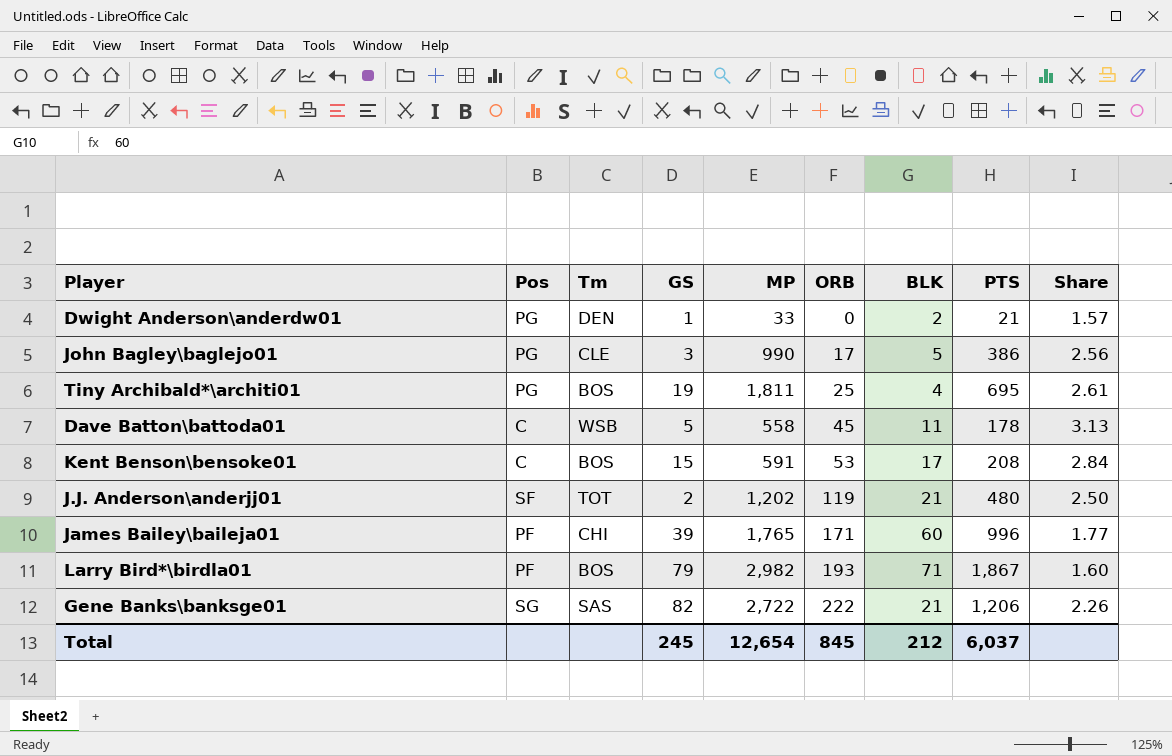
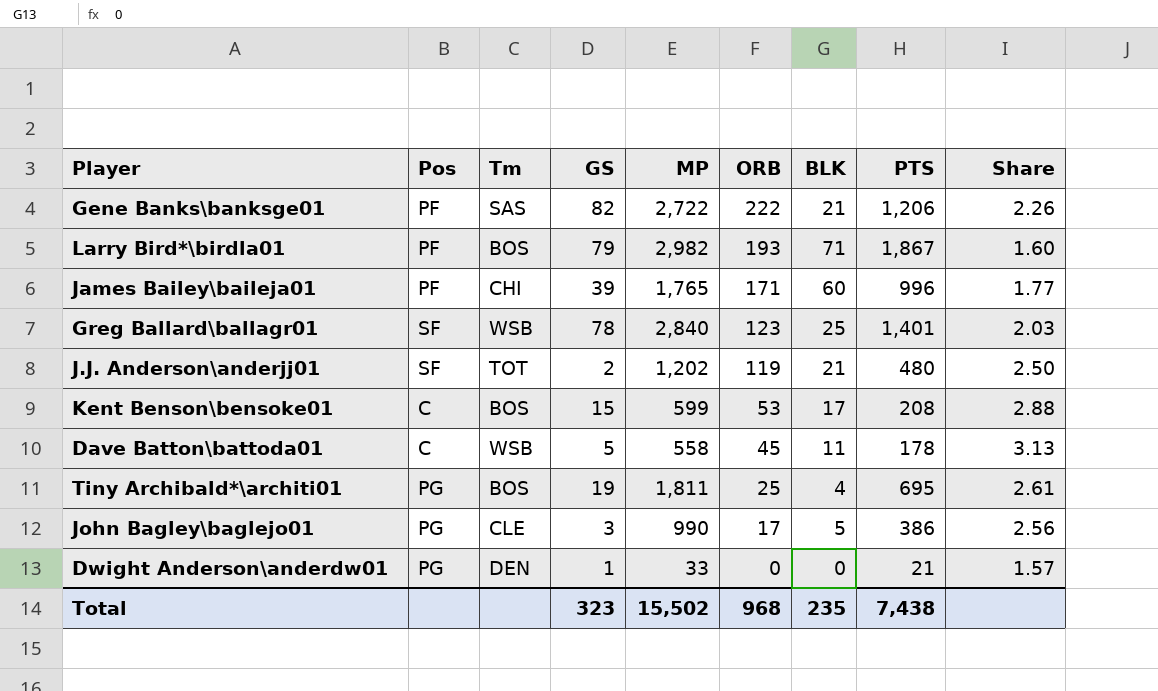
row order: ORB ascending -> ORB descending
Gene Banks\banksge01 | Pos: SG -> PF
row Greg Ballard\ballagr01: none -> SF | WSB | 78 | 2,840 | 123 | 25 | 1,401 | 2.03
Kent Benson\bensoke01 | MP: 591 -> 599
Kent Benson\bensoke01 | Share: 2.84 -> 2.88
Dwight Anderson\anderdw01 | BLK: 2 -> 0
Total | GS: 245 -> 323
Total | MP: 12,654 -> 15,502
Total | ORB: 845 -> 968
Total | BLK: 212 -> 235
Total | PTS: 6,037 -> 7,438

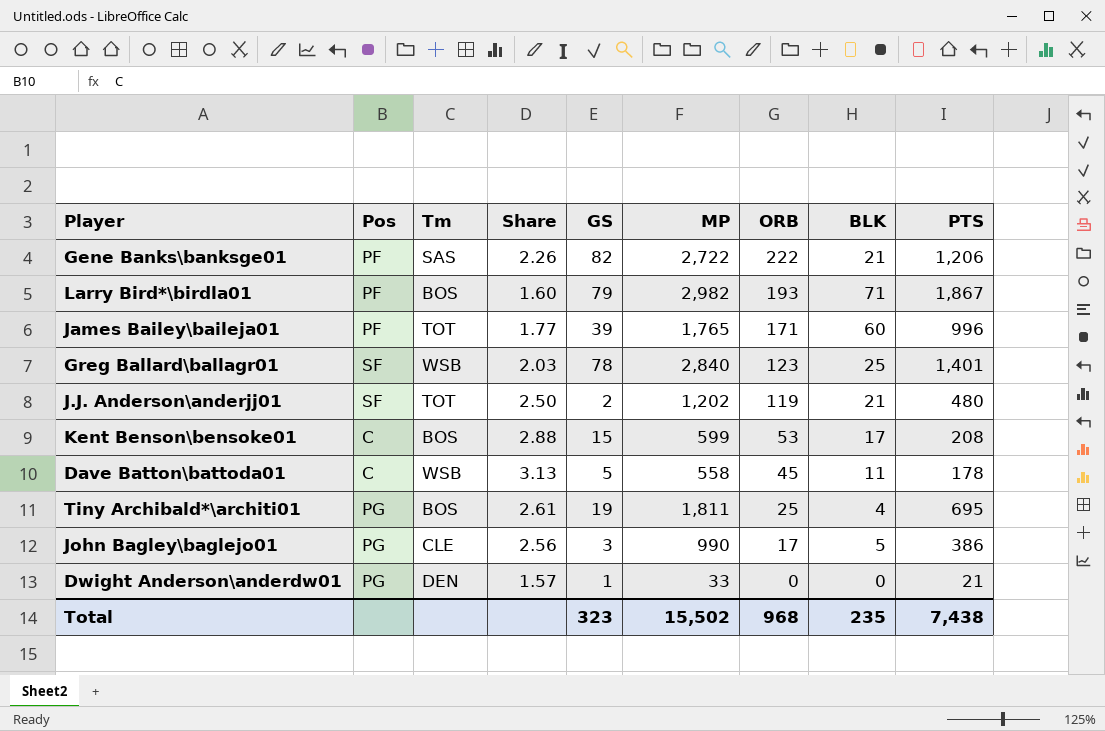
column Share | position: 9 -> 4
James Bailey\baileja01 | Tm: CHI -> TOT

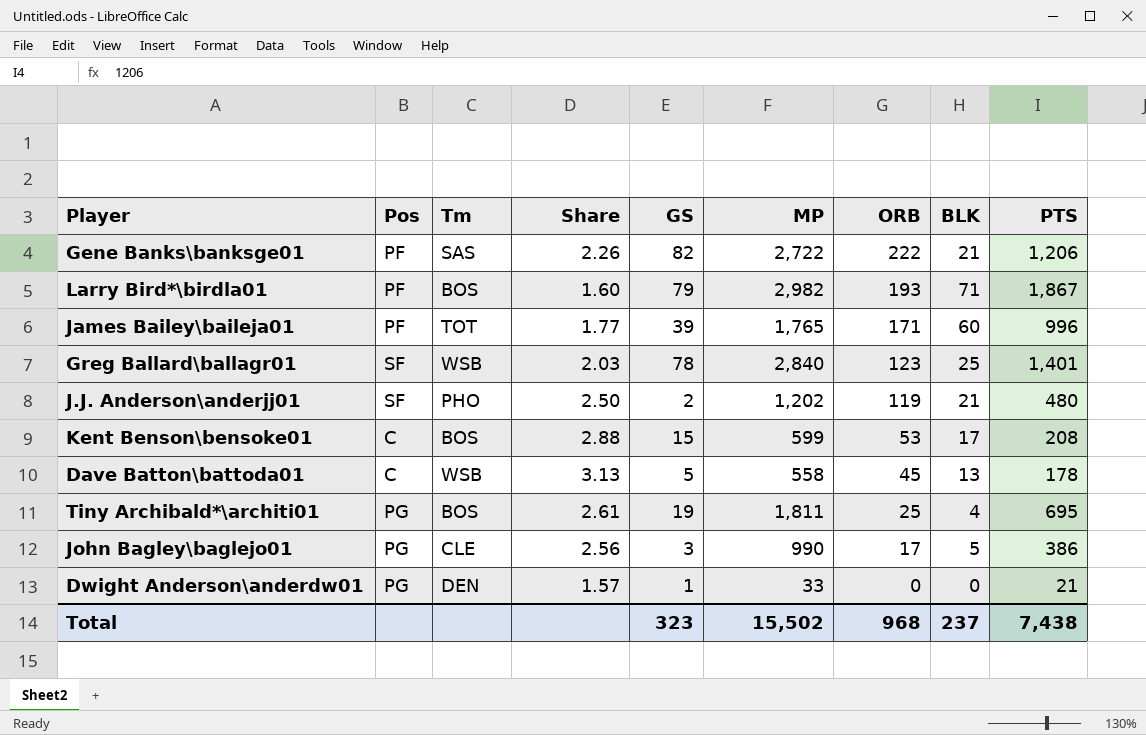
J.J. Anderson\anderjj01 | Tm: TOT -> PHO
Dave Batton\battoda01 | BLK: 11 -> 13
Total | BLK: 235 -> 237

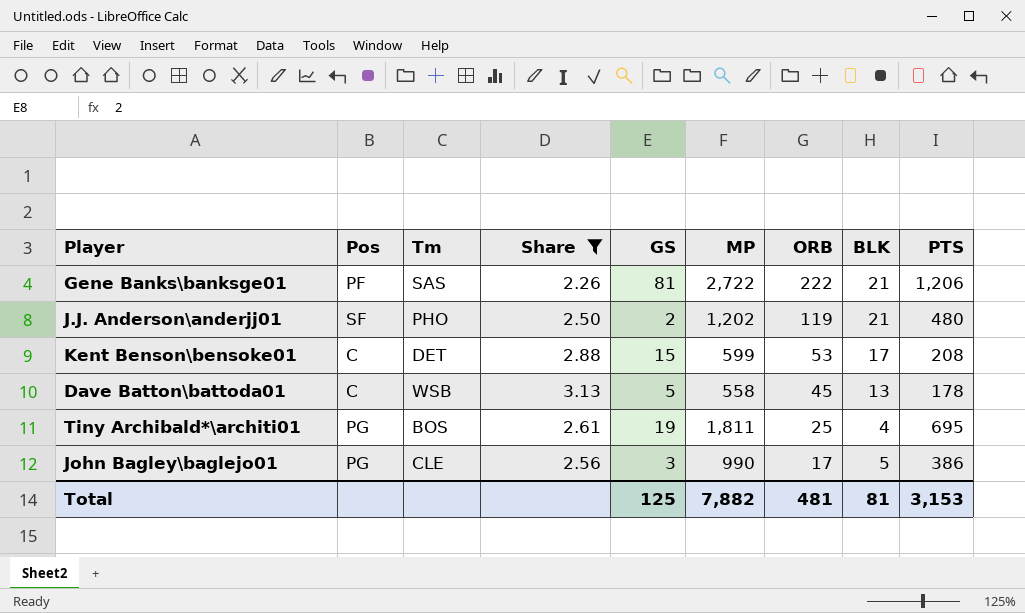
filter: none -> Share >= 2.26
Gene Banks\banksge01 | GS: 82 -> 81
Kent Benson\bensoke01 | Tm: BOS -> DET
Total | GS: 323 -> 125
Total | MP: 15,502 -> 7,882
Total | ORB: 968 -> 481
Total | BLK: 237 -> 81
Total | PTS: 7,438 -> 3,153

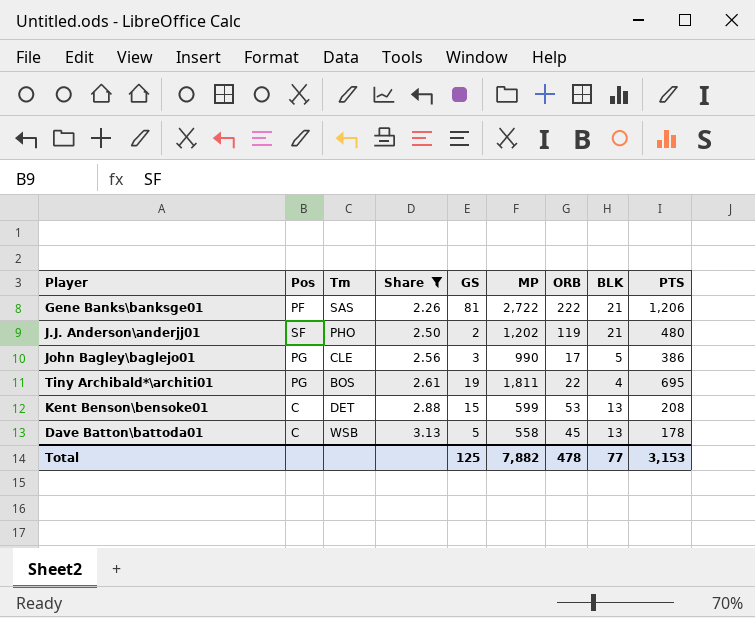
row order: ORB descending -> Share ascending
Tiny Archibald*\architi01 | ORB: 25 -> 22
Kent Benson\bensoke01 | BLK: 17 -> 13
Total | ORB: 481 -> 478
Total | BLK: 81 -> 77

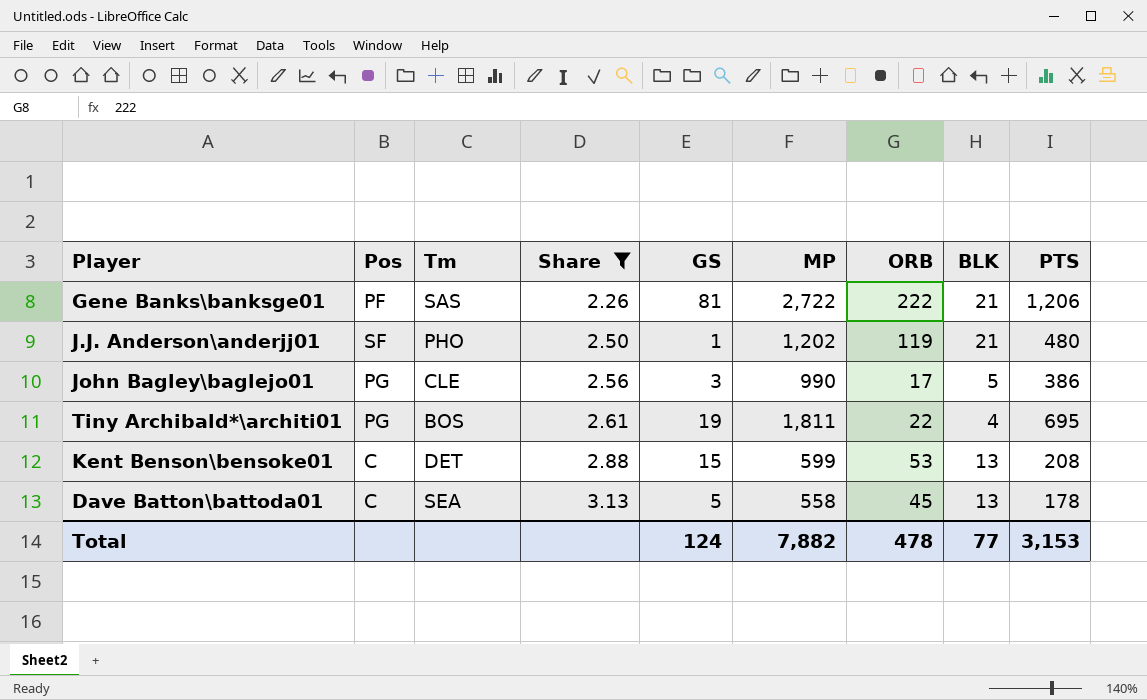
J.J. Anderson\anderjj01 | GS: 2 -> 1
Dave Batton\battoda01 | Tm: WSB -> SEA
Total | GS: 125 -> 124

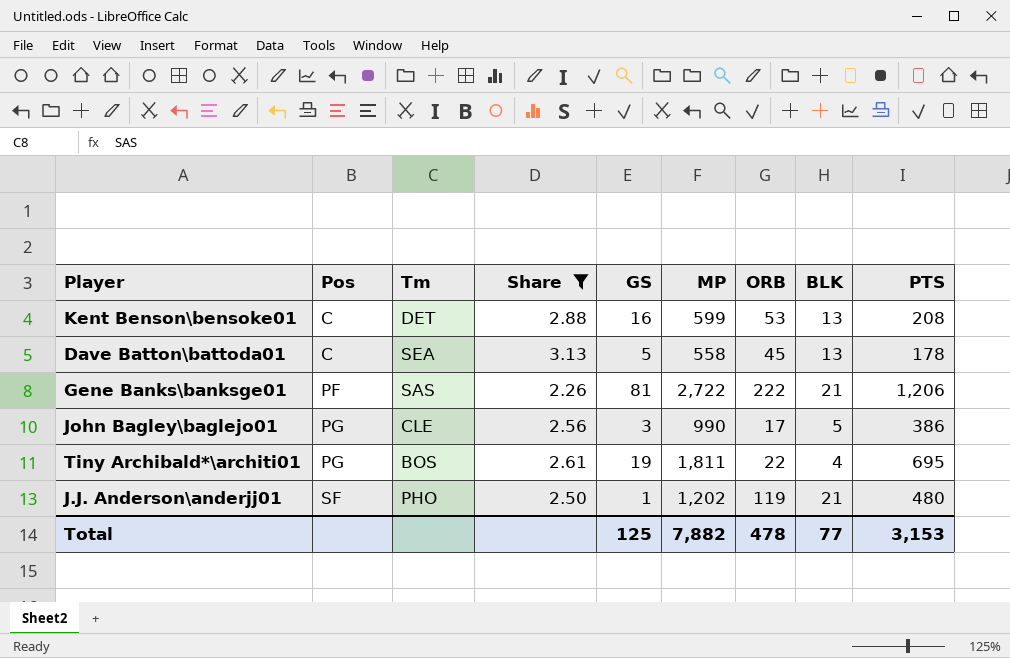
row order: Share ascending -> Pos ascending
Kent Benson\bensoke01 | GS: 15 -> 16
Total | GS: 124 -> 125

